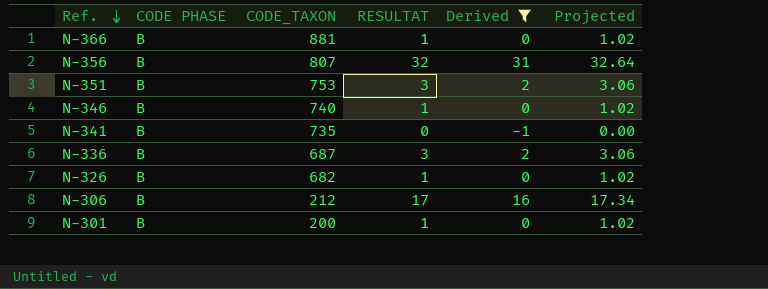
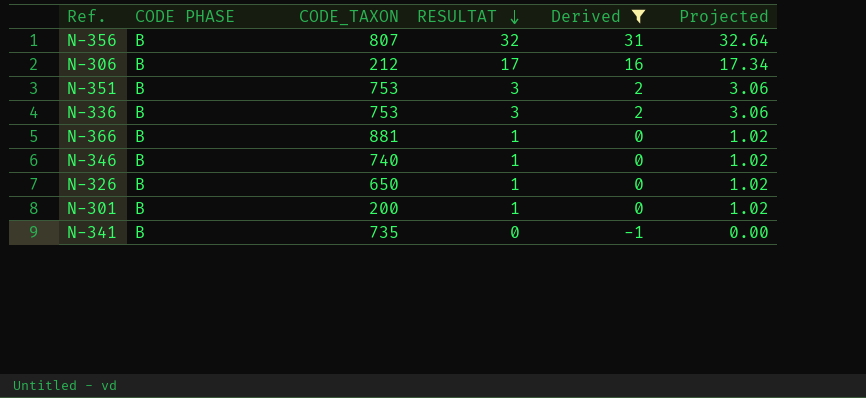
row order: Ref. descending -> RESULTAT descending
N-336 | CODE_TAXON: 687 -> 753
N-326 | CODE_TAXON: 682 -> 650

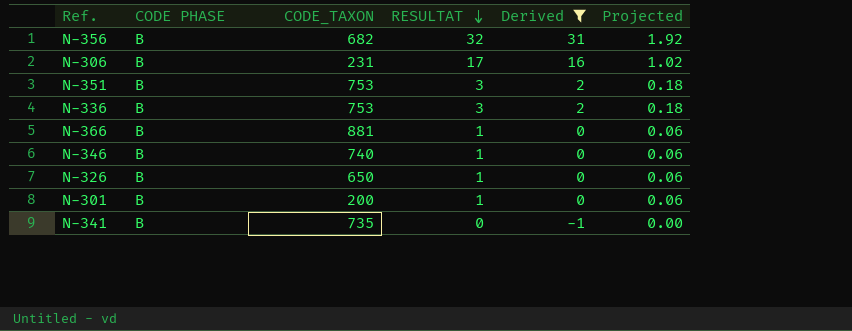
column Projected | formula: [RESULTAT] * 1.02 -> [RESULTAT] * 0.06
N-356 | CODE_TAXON: 807 -> 682
N-306 | CODE_TAXON: 212 -> 231

